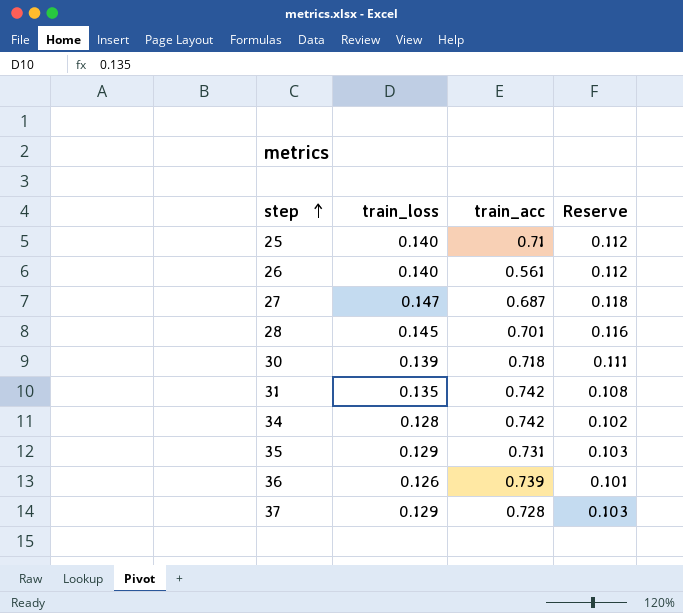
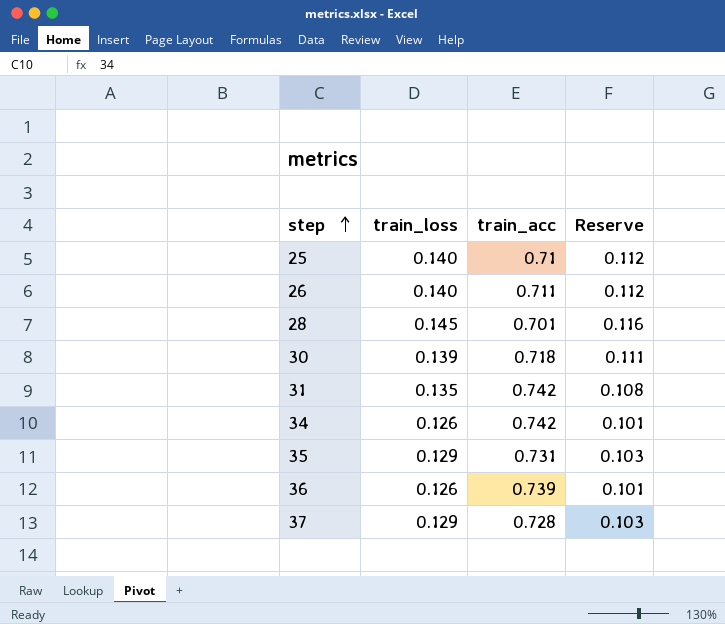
row 27: 0.147 | 0.687 | 0.118 -> none
26 | train_acc: 0.561 -> 0.711
34 | train_loss: 0.128 -> 0.126
34 | Reserve: 0.102 -> 0.101

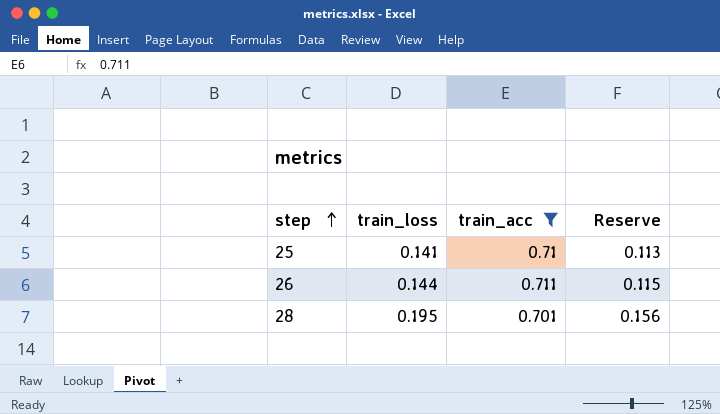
filter: none -> train_acc <= 0.711
25 | train_loss: 0.140 -> 0.141
25 | Reserve: 0.112 -> 0.113
26 | train_loss: 0.140 -> 0.144
26 | Reserve: 0.112 -> 0.115
28 | train_loss: 0.145 -> 0.195
28 | Reserve: 0.116 -> 0.156

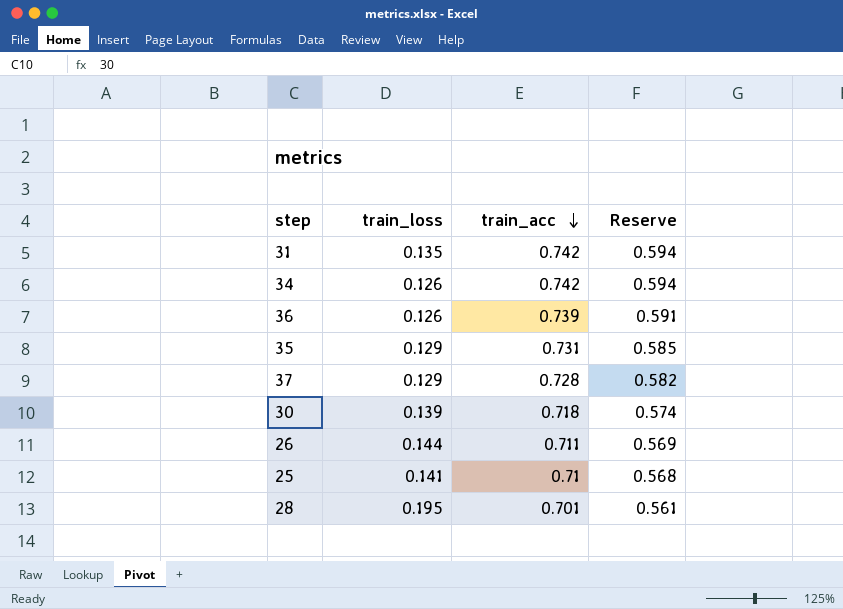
filter: train_acc <= 0.711 -> none
row order: step ascending -> train_acc descending
column Reserve | formula: [train_loss] * 0.8 -> [train_acc] * 0.8

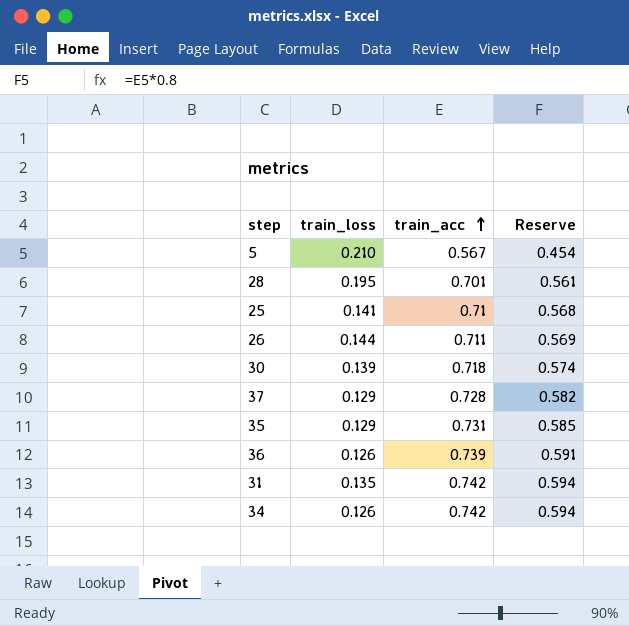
row order: train_acc descending -> train_acc ascending
row 5: none -> 0.210 | 0.567 | 0.454

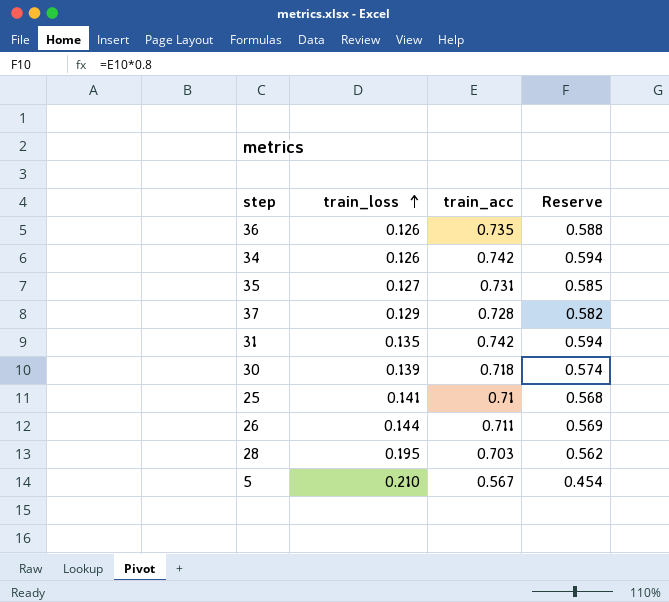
row order: train_acc ascending -> train_loss ascending
36 | train_acc: 0.739 -> 0.735
36 | Reserve: 0.591 -> 0.588
35 | train_loss: 0.129 -> 0.127
28 | train_acc: 0.701 -> 0.703
28 | Reserve: 0.561 -> 0.562

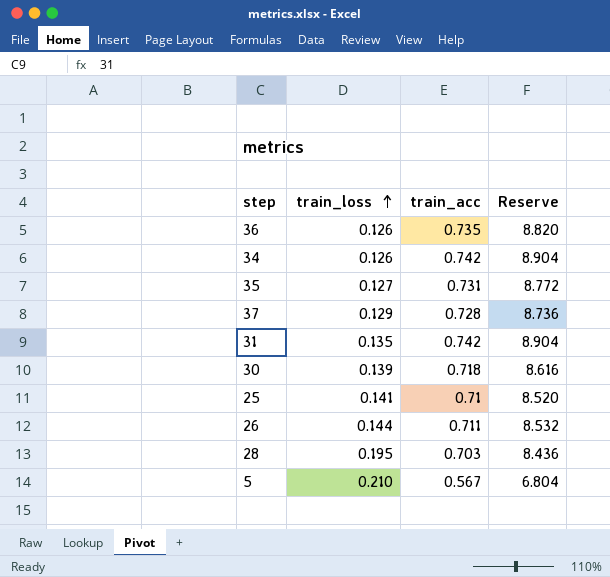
column Reserve | formula: [train_acc] * 0.8 -> [train_acc] * 12

